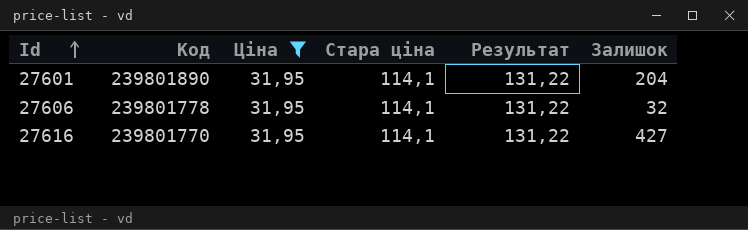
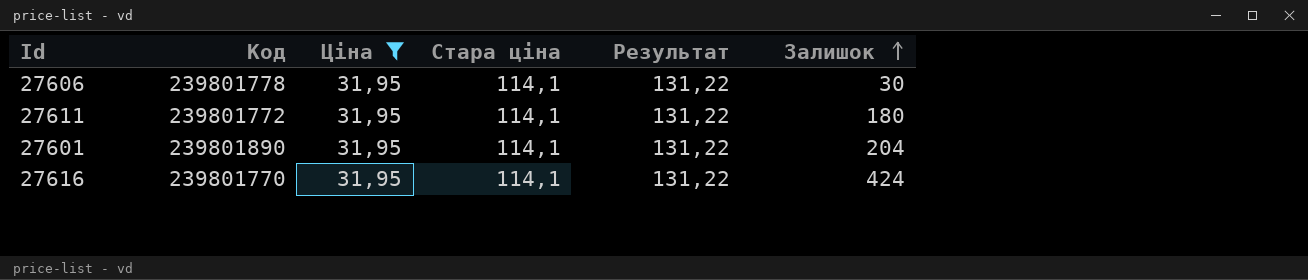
row order: Id ascending -> Залишок ascending
27606 | Залишок: 32 -> 30
row 27611: none -> 239801772 | 31,95 | 114,1 | 131,22 | 180
27616 | Залишок: 427 -> 424

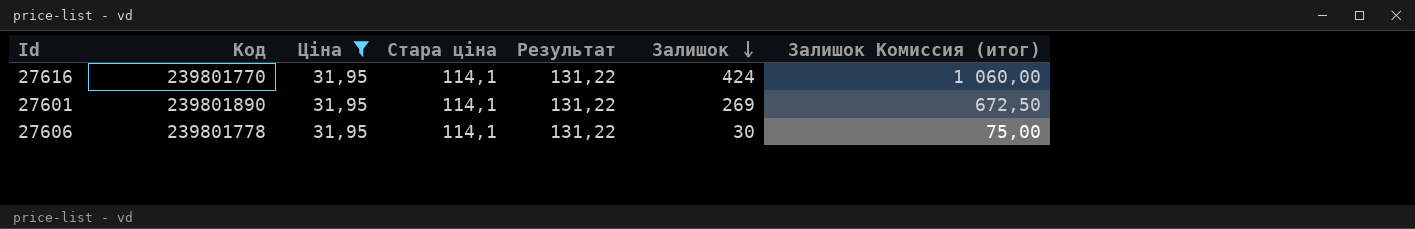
row order: Залишок ascending -> Залишок descending
column Залишок Комиссия (итог) | formula: none -> [Залишок] * 2,5
row 27611: 239801772 | 31,95 | 114,1 | 131,22 | 180 -> none
27601 | Залишок: 204 -> 269

